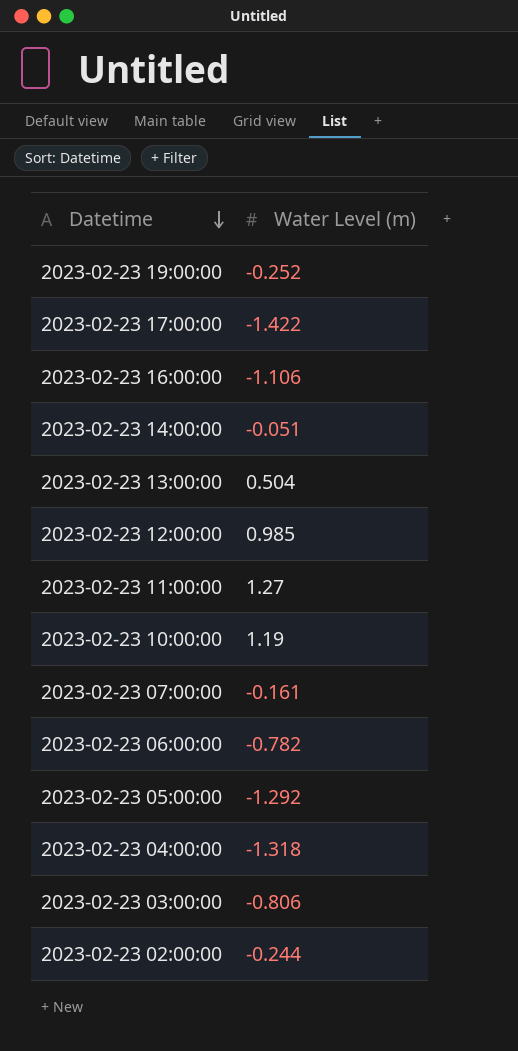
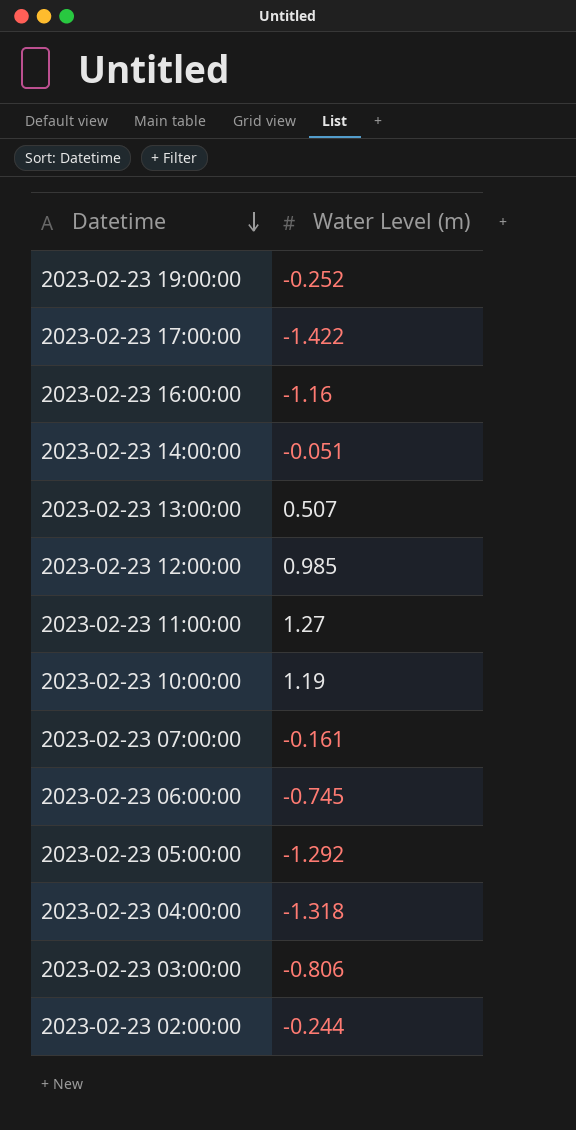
2023-02-23 16:00:00 | Water Level (m): -1.106 -> -1.16
2023-02-23 13:00:00 | Water Level (m): 0.504 -> 0.507
2023-02-23 06:00:00 | Water Level (m): -0.782 -> -0.745

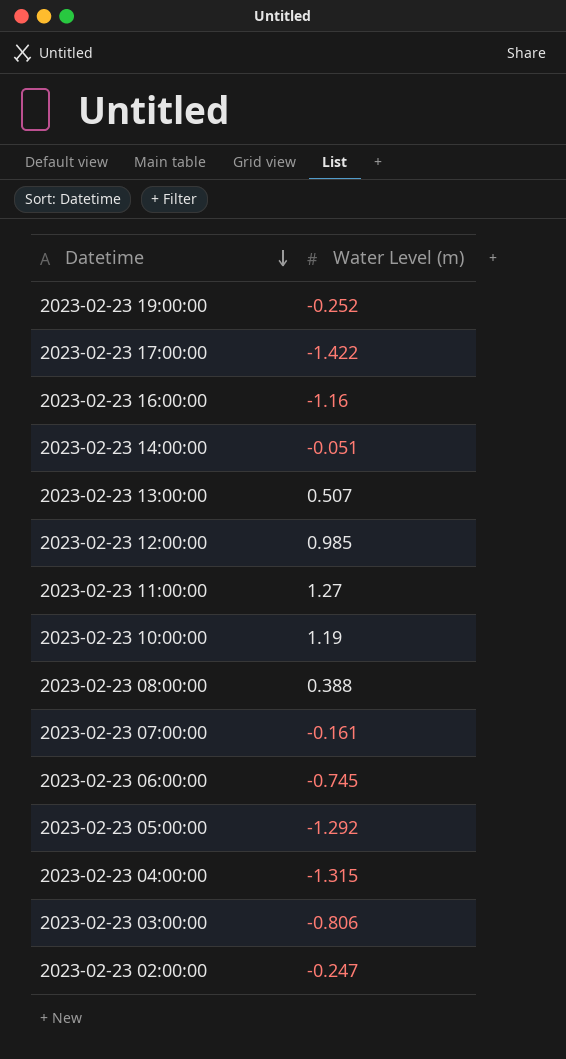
row 2023-02-23 08:00:00: none -> 0.388
2023-02-23 04:00:00 | Water Level (m): -1.318 -> -1.315
2023-02-23 02:00:00 | Water Level (m): -0.244 -> -0.247

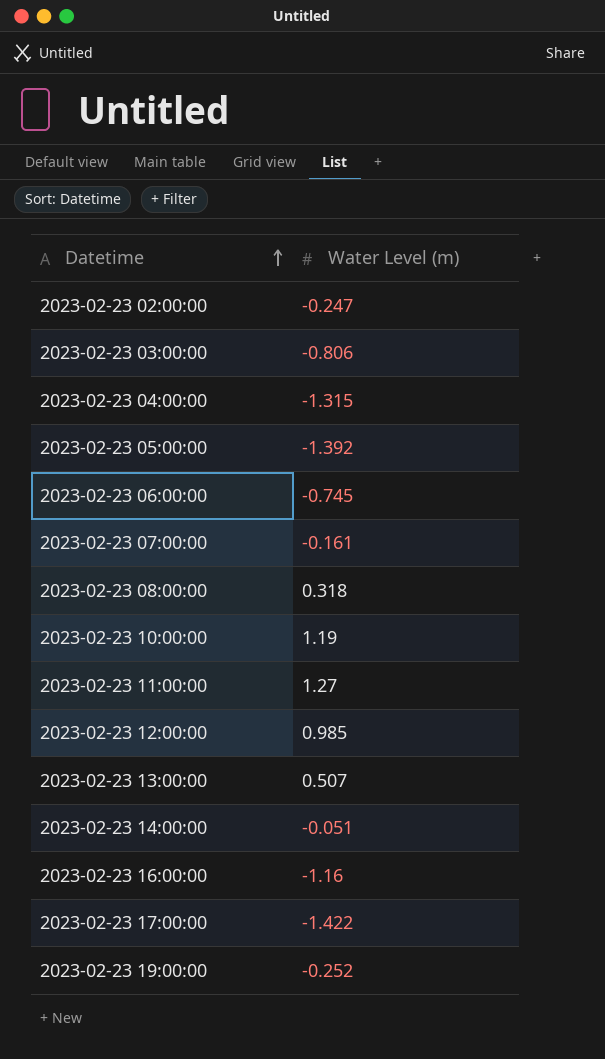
row order: Datetime descending -> Datetime ascending
2023-02-23 05:00:00 | Water Level (m): -1.292 -> -1.392
2023-02-23 08:00:00 | Water Level (m): 0.388 -> 0.318

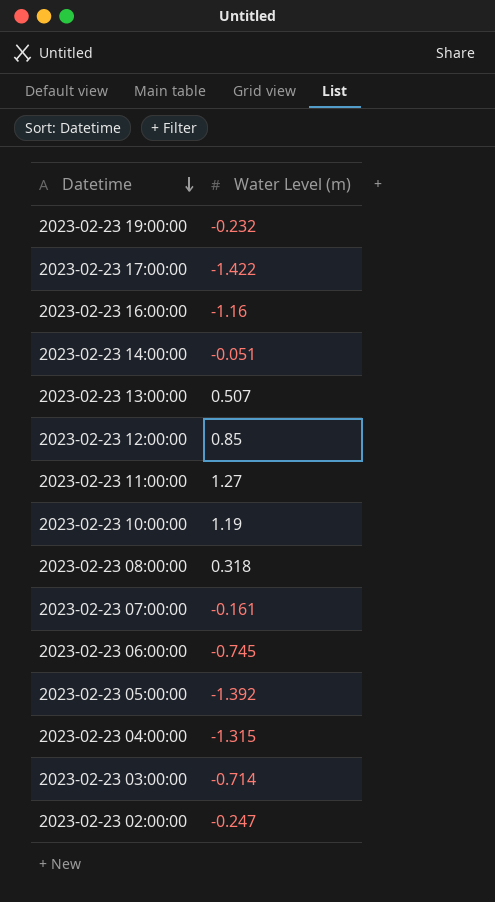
row order: Datetime ascending -> Datetime descending
2023-02-23 19:00:00 | Water Level (m): -0.252 -> -0.232
2023-02-23 12:00:00 | Water Level (m): 0.985 -> 0.85
2023-02-23 03:00:00 | Water Level (m): -0.806 -> -0.714

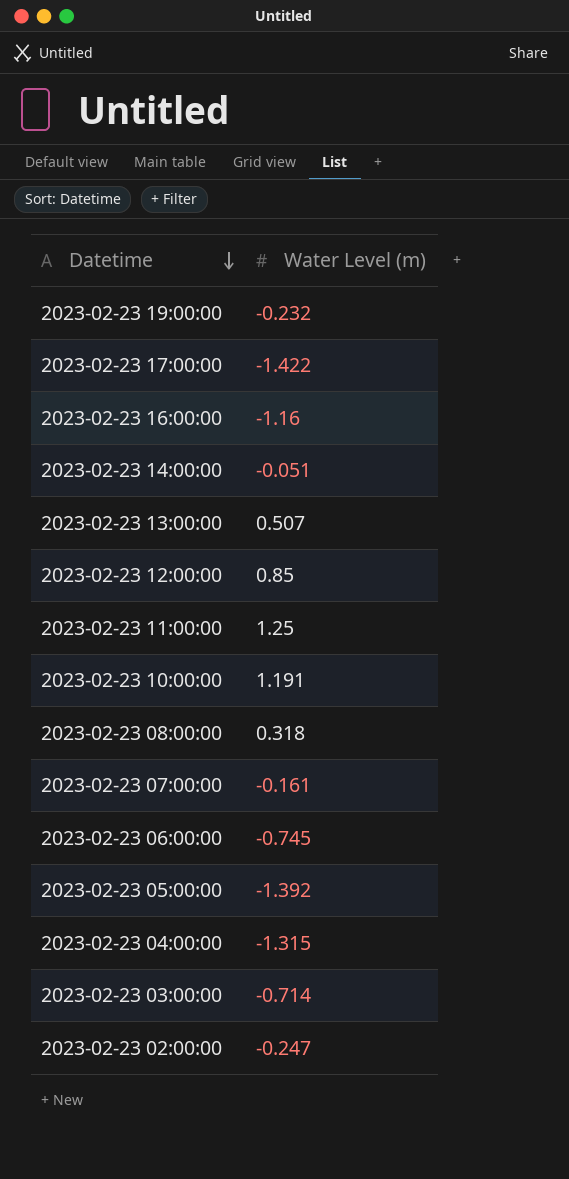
2023-02-23 11:00:00 | Water Level (m): 1.27 -> 1.25
2023-02-23 10:00:00 | Water Level (m): 1.19 -> 1.191

